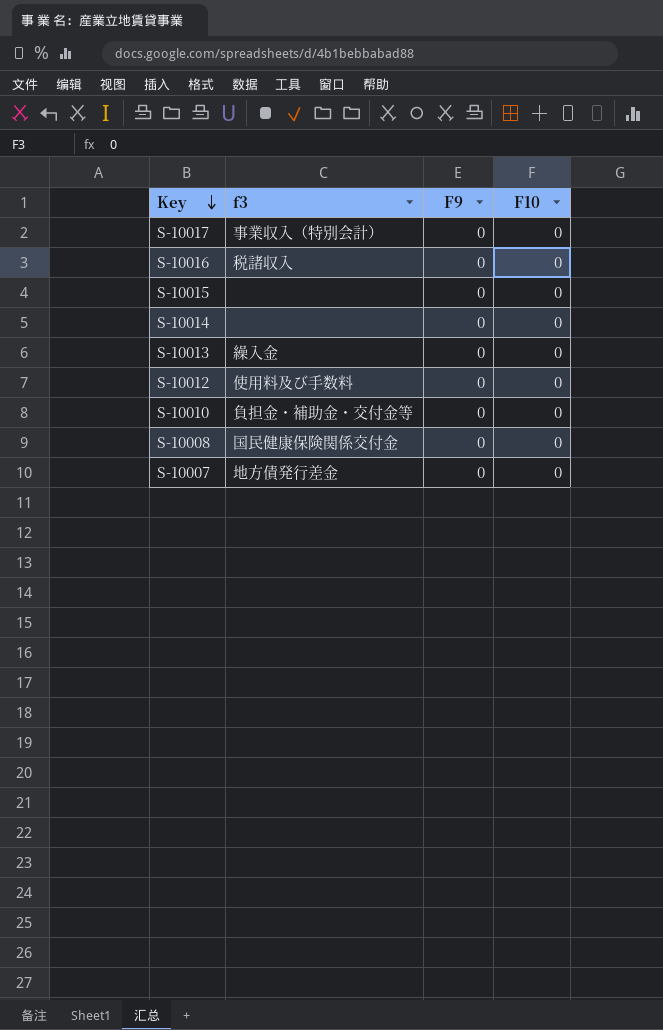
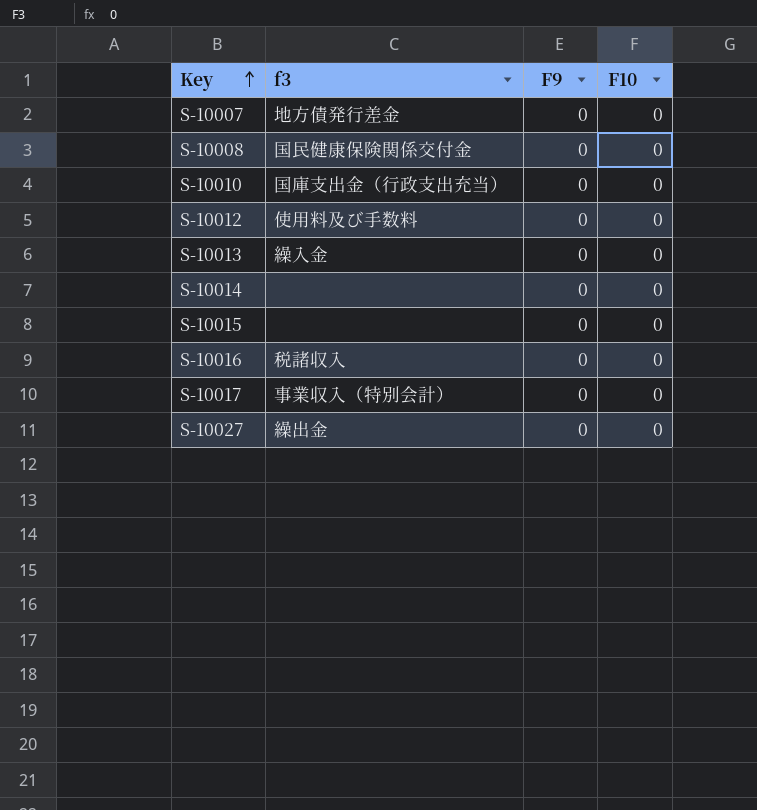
row order: Key descending -> Key ascending
S-10010 | f3: 負担金・補助金・交付金等 -> 国庫支出金（行政支出充当）
row S-10027: none -> 繰出金 | 0 | 0

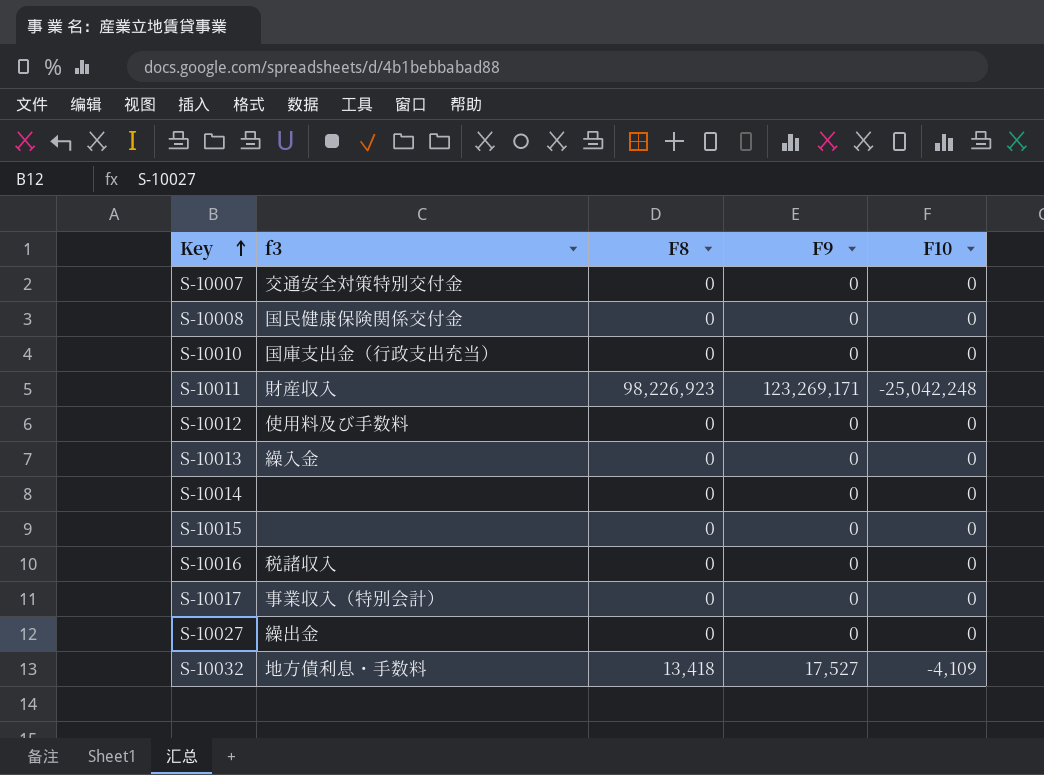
column F8 | position: none -> 3
S-10007 | f3: 地方債発行差金 -> 交通安全対策特別交付金
row S-10011: none -> 財産収入 | 98,226,923 | 123,269,171 | -25,042,248
row S-10032: none -> 地方債利息・手数料 | 13,418 | 17,527 | -4,109

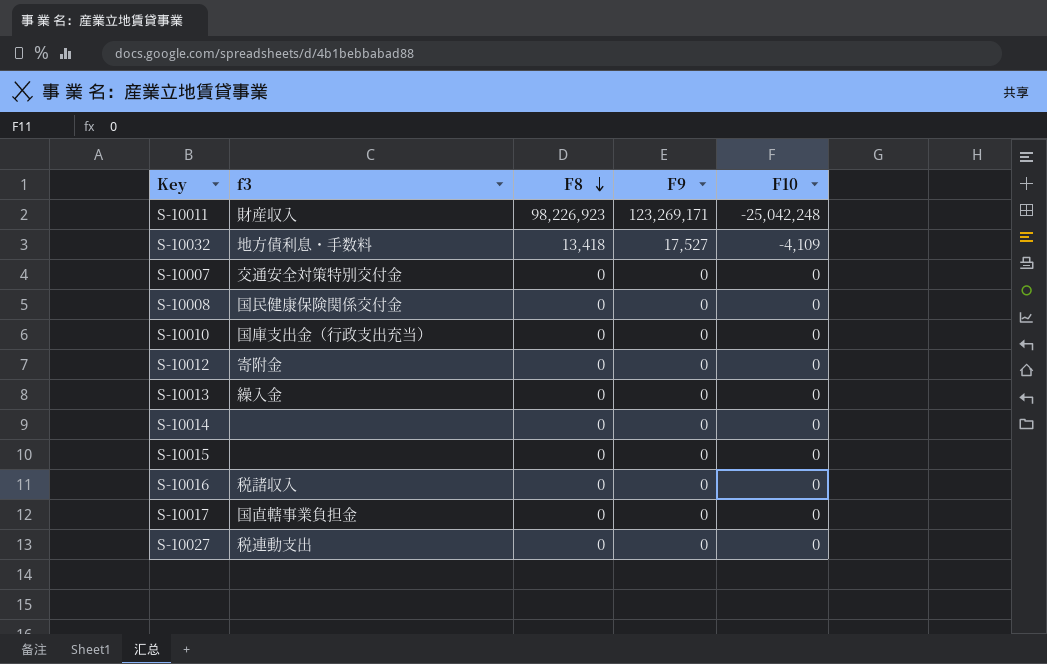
row order: Key ascending -> F8 descending
S-10012 | f3: 使用料及び手数料 -> 寄附金
S-10017 | f3: 事業収入（特別会計） -> 国直轄事業負担金
S-10027 | f3: 繰出金 -> 税連動支出

